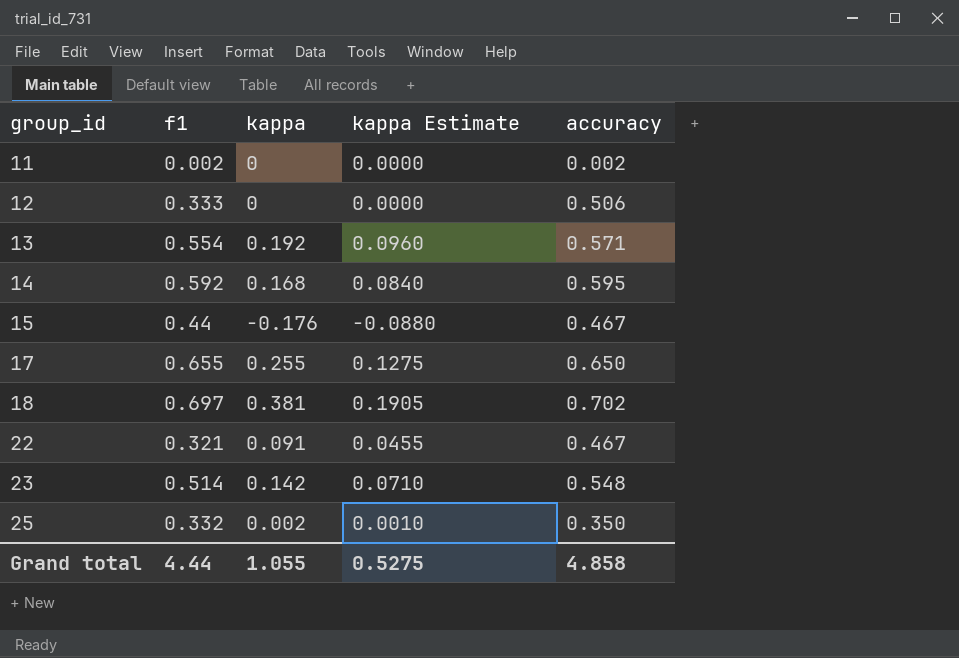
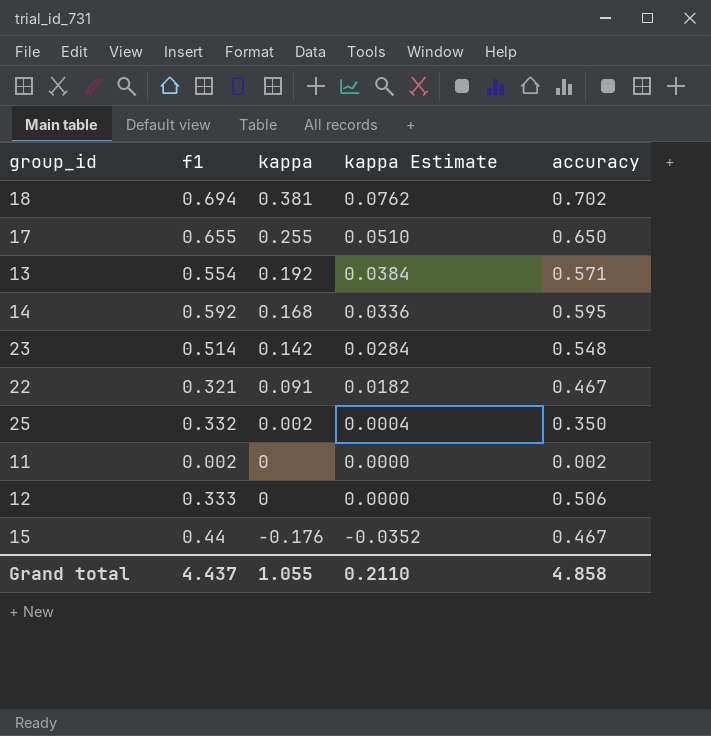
row order: group_id ascending -> kappa descending
column kappa Estimate | formula: [kappa] * 0.5 -> [kappa] * 0.2
18 | f1: 0.697 -> 0.694
Grand total | f1: 4.44 -> 4.437
Grand total | kappa Estimate: 0.5275 -> 0.2110

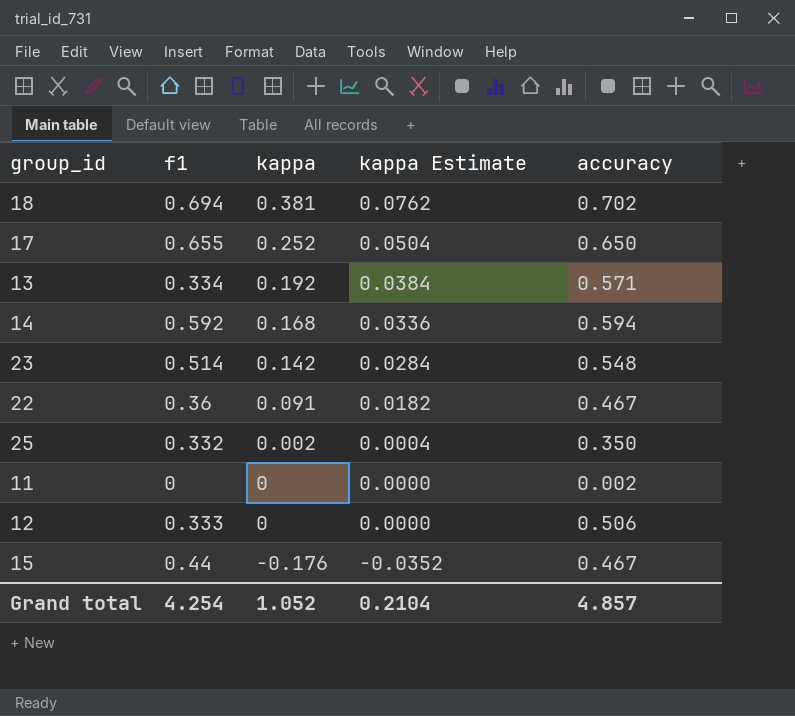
17 | kappa: 0.255 -> 0.252
17 | kappa Estimate: 0.0510 -> 0.0504
13 | f1: 0.554 -> 0.334
14 | accuracy: 0.595 -> 0.594
22 | f1: 0.321 -> 0.36
11 | f1: 0.002 -> 0
Grand total | f1: 4.437 -> 4.254
Grand total | kappa: 1.055 -> 1.052
Grand total | kappa Estimate: 0.2110 -> 0.2104
Grand total | accuracy: 4.858 -> 4.857

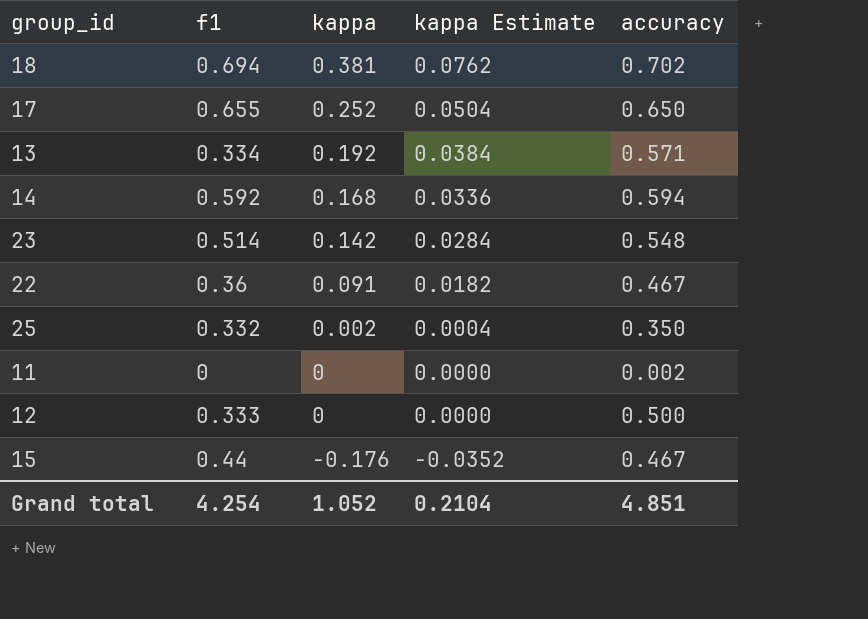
12 | accuracy: 0.506 -> 0.500
Grand total | accuracy: 4.857 -> 4.851

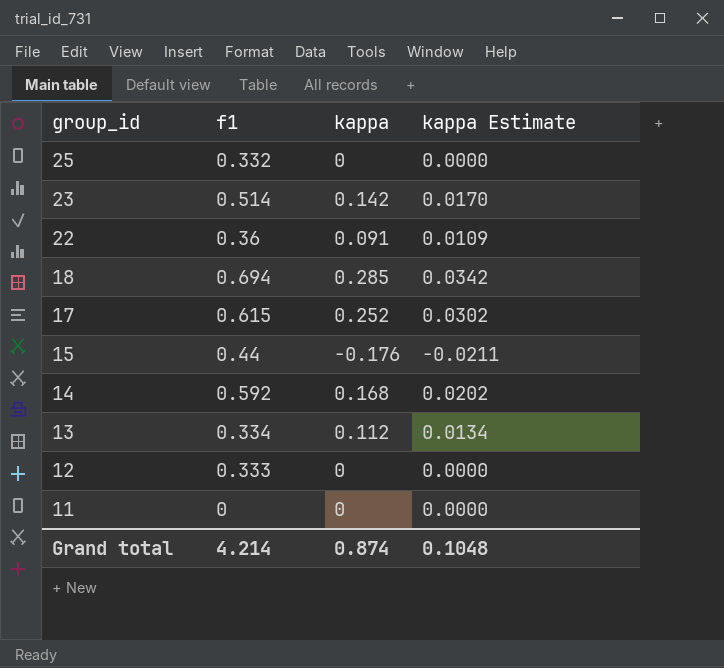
row order: kappa descending -> group_id descending
column accuracy | position: 5 -> none
column kappa Estimate | formula: [kappa] * 0.2 -> [kappa] * 0.12
25 | kappa: 0.002 -> 0
18 | kappa: 0.381 -> 0.285
17 | f1: 0.655 -> 0.615
13 | kappa: 0.192 -> 0.112
Grand total | f1: 4.254 -> 4.214
Grand total | kappa: 1.052 -> 0.874
Grand total | kappa Estimate: 0.2104 -> 0.1048

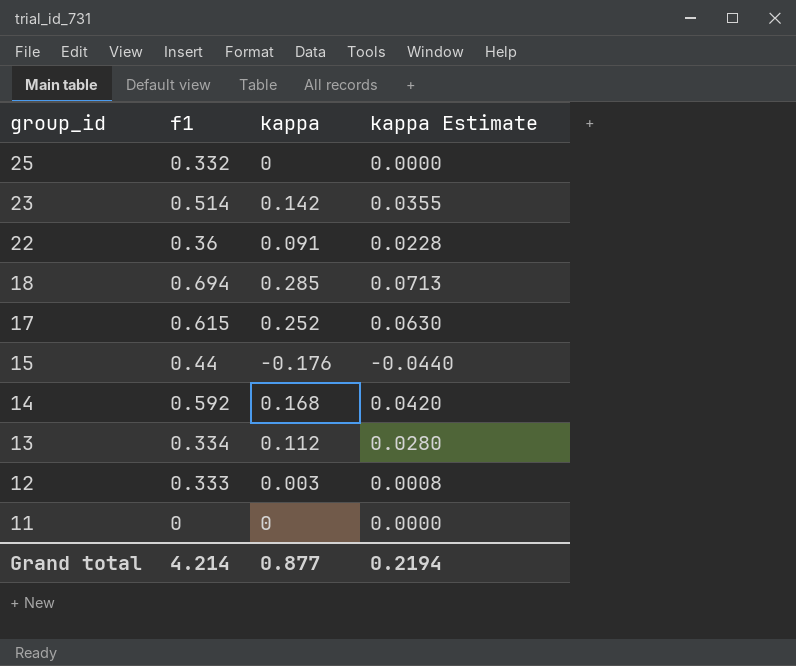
column kappa Estimate | formula: [kappa] * 0.12 -> [kappa] * 0.25
12 | kappa: 0 -> 0.003
Grand total | kappa: 0.874 -> 0.877
Grand total | kappa Estimate: 0.1048 -> 0.2194

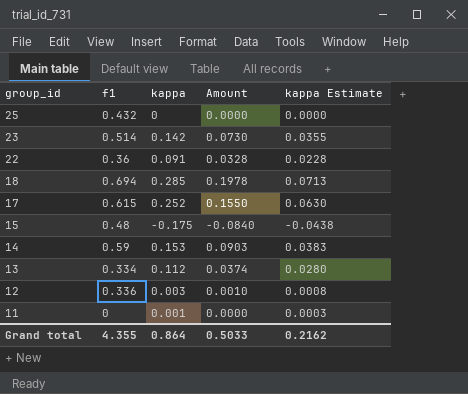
column Amount | formula: none -> [f1] * [kappa]
25 | f1: 0.332 -> 0.432
15 | f1: 0.44 -> 0.48
15 | kappa: -0.176 -> -0.175
15 | kappa Estimate: -0.0440 -> -0.0438
14 | f1: 0.592 -> 0.59
14 | kappa: 0.168 -> 0.153
14 | kappa Estimate: 0.0420 -> 0.0383
12 | f1: 0.333 -> 0.336
11 | kappa: 0 -> 0.001
11 | kappa Estimate: 0.0000 -> 0.0003
Grand total | f1: 4.214 -> 4.355
Grand total | kappa: 0.877 -> 0.864
Grand total | kappa Estimate: 0.2194 -> 0.2162

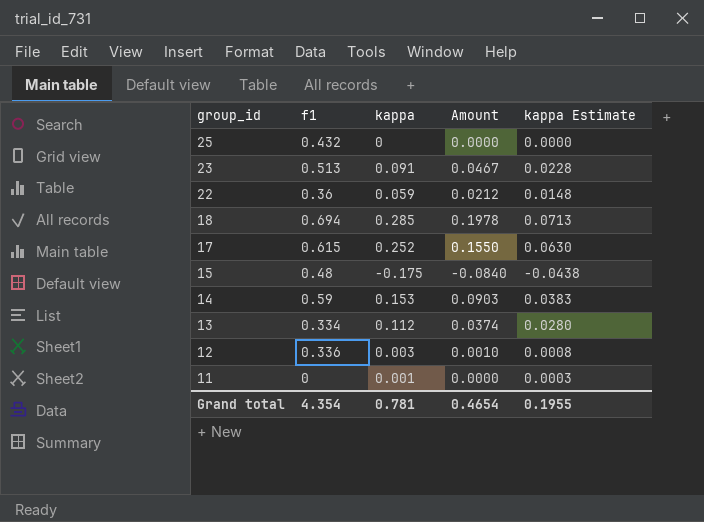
23 | f1: 0.514 -> 0.513
23 | kappa: 0.142 -> 0.091
23 | Amount: 0.0730 -> 0.0467
23 | kappa Estimate: 0.0355 -> 0.0228
22 | kappa: 0.091 -> 0.059
22 | Amount: 0.0328 -> 0.0212
22 | kappa Estimate: 0.0228 -> 0.0148
Grand total | f1: 4.355 -> 4.354
Grand total | kappa: 0.864 -> 0.781
Grand total | Amount: 0.5033 -> 0.4654
Grand total | kappa Estimate: 0.2162 -> 0.1955

